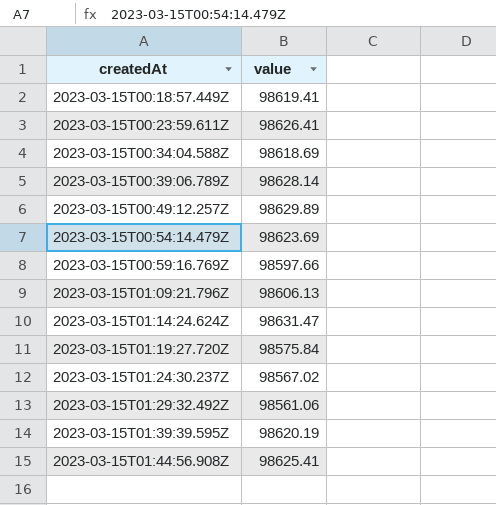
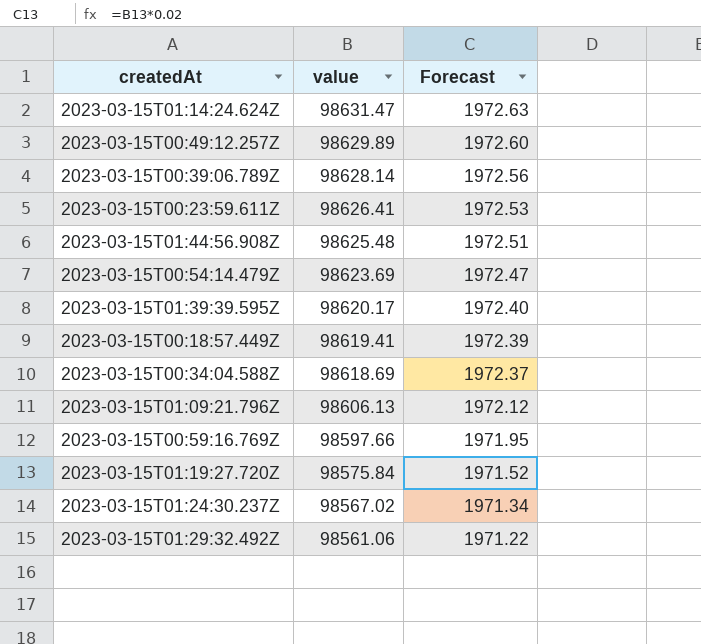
row order: createdAt ascending -> value descending
column Forecast | formula: none -> [value] * 0.02
2023-03-15T01:44:56.908Z | value: 98625.41 -> 98625.48
2023-03-15T01:39:39.595Z | value: 98620.19 -> 98620.17

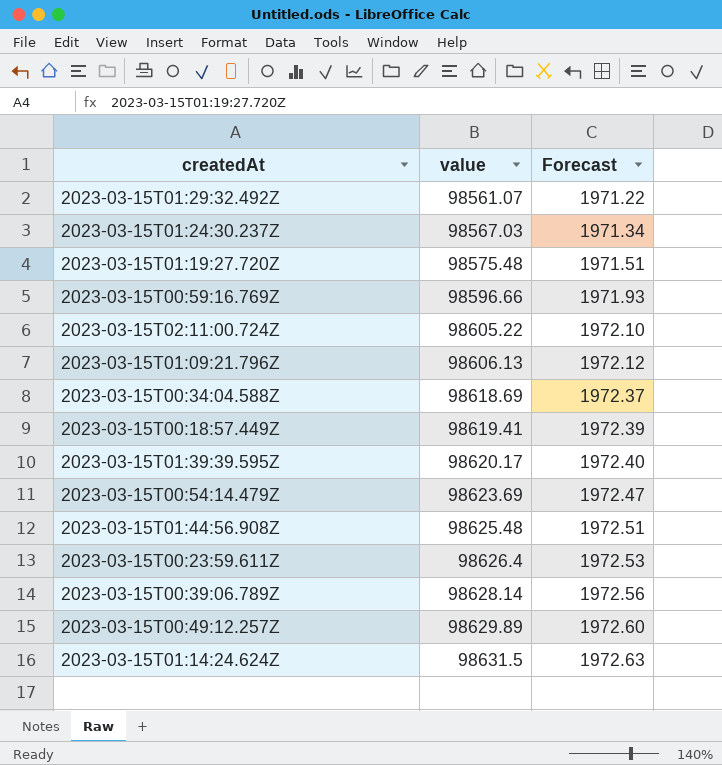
row order: value descending -> value ascending
2023-03-15T01:29:32.492Z | value: 98561.06 -> 98561.07
2023-03-15T01:24:30.237Z | value: 98567.02 -> 98567.03
2023-03-15T01:19:27.720Z | value: 98575.84 -> 98575.48
2023-03-15T01:19:27.720Z | Forecast: 1971.52 -> 1971.51
2023-03-15T00:59:16.769Z | value: 98597.66 -> 98596.66
2023-03-15T00:59:16.769Z | Forecast: 1971.95 -> 1971.93
row 2023-03-15T02:11:00.724Z: none -> 98605.22 | 1972.10
2023-03-15T00:23:59.611Z | value: 98626.41 -> 98626.4
2023-03-15T01:14:24.624Z | value: 98631.47 -> 98631.5

